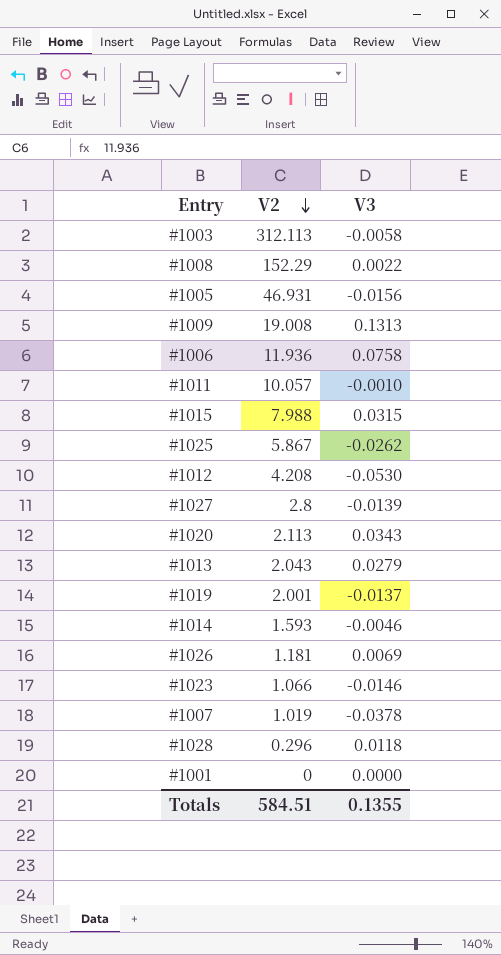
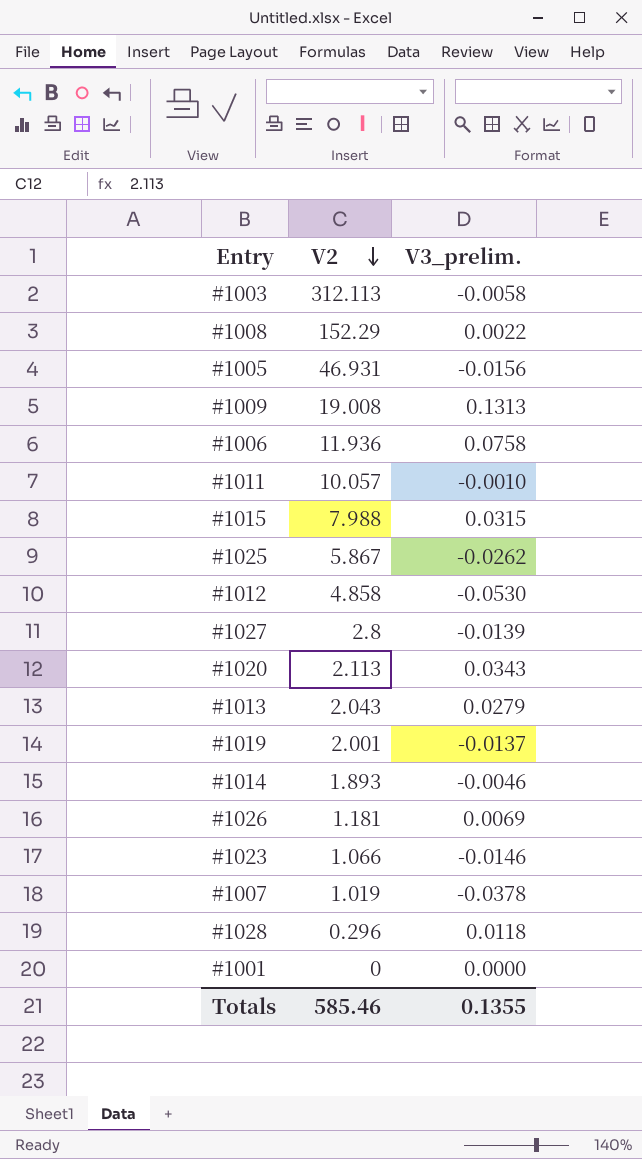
column name: V3 -> V3_prelim.
#1012 | V2: 4.208 -> 4.858
#1014 | V2: 1.593 -> 1.893
Totals | V2: 584.51 -> 585.46

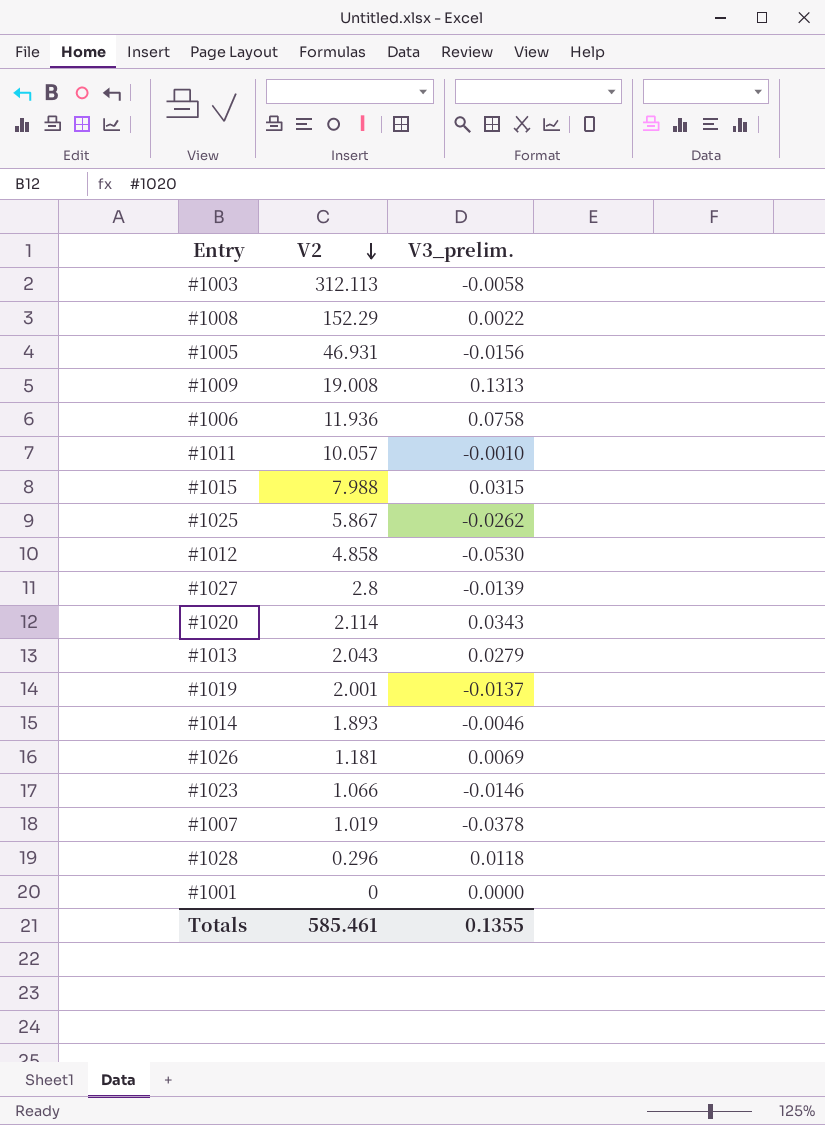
#1020 | V2: 2.113 -> 2.114
Totals | V2: 585.46 -> 585.461

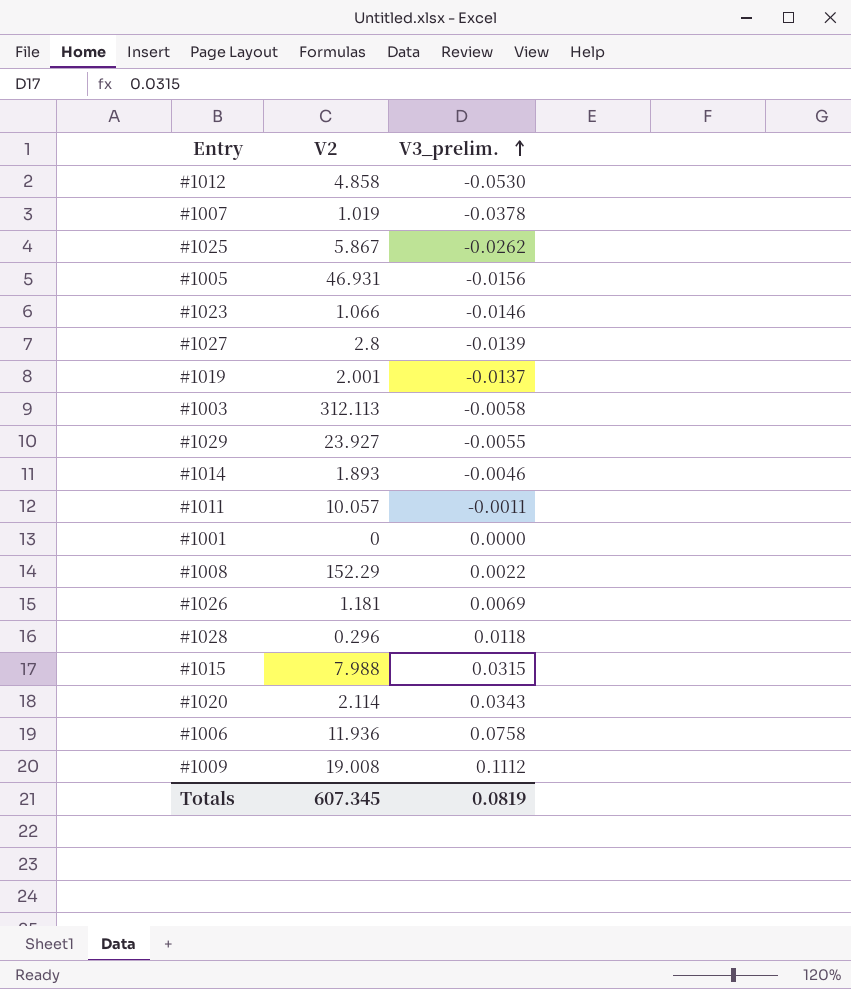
row order: V2 descending -> V3_prelim. ascending
row #1013: 2.043 | 0.0279 -> none
row #1029: none -> 23.927 | -0.0055
#1011 | V3_prelim.: -0.0010 -> -0.0011
#1009 | V3_prelim.: 0.1313 -> 0.1112
Totals | V2: 585.461 -> 607.345
Totals | V3_prelim.: 0.1355 -> 0.0819

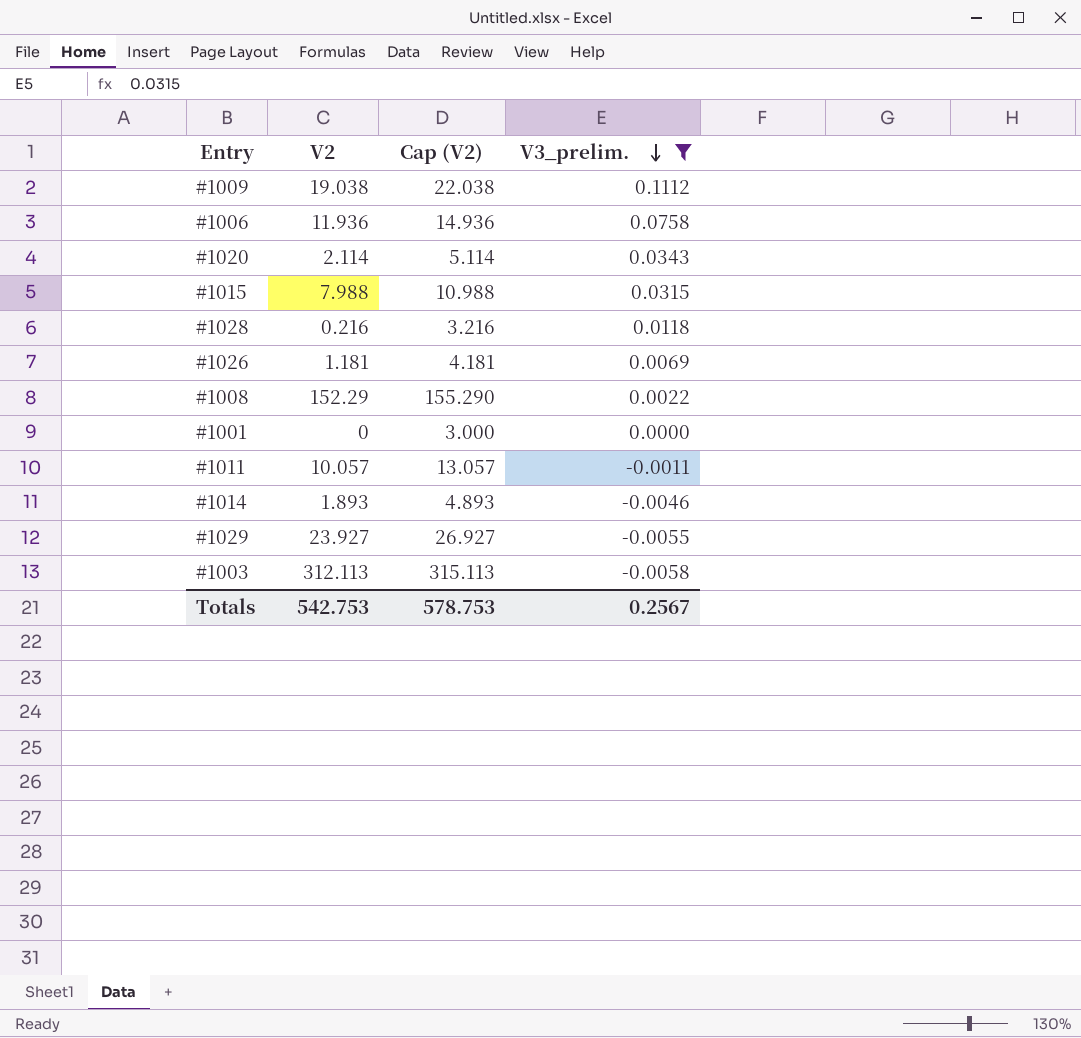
filter: none -> V3_prelim. >= -0.0058
row order: V3_prelim. ascending -> V3_prelim. descending
column Cap (V2) | formula: none -> [V2] + 3
#1009 | V2: 19.008 -> 19.038
#1028 | V2: 0.296 -> 0.216
Totals | V2: 607.345 -> 542.753
Totals | V3_prelim.: 0.0819 -> 0.2567

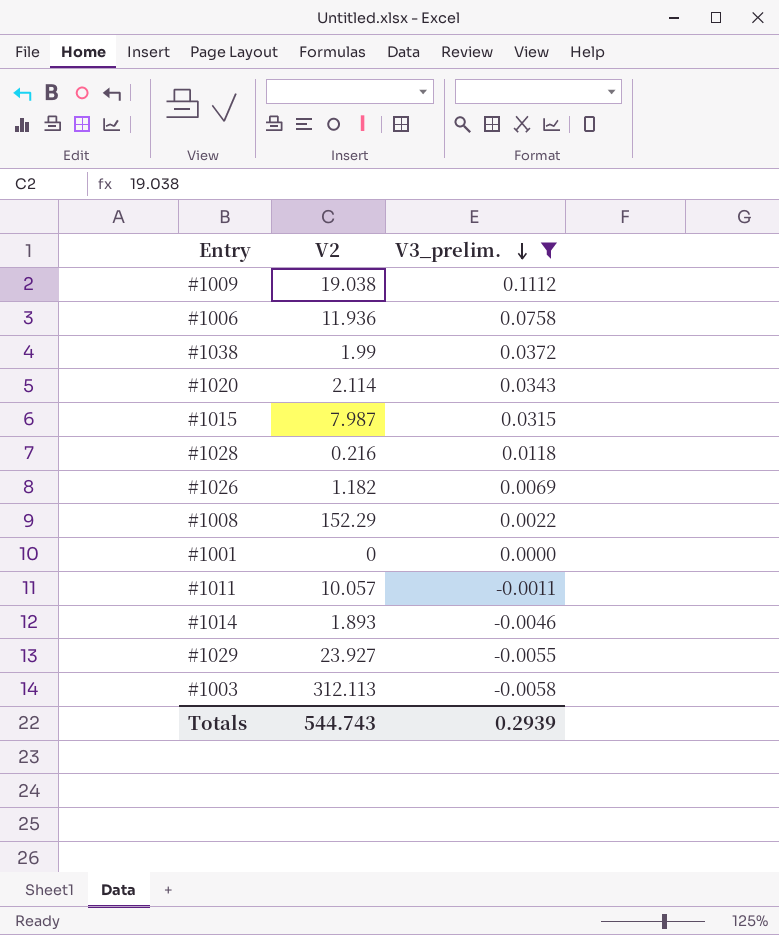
column Cap (V2) | formula: [V2] + 3 -> none
row #1038: none -> 1.99 | 0.0372
#1015 | V2: 7.988 -> 7.987
#1026 | V2: 1.181 -> 1.182
Totals | V2: 542.753 -> 544.743
Totals | V3_prelim.: 0.2567 -> 0.2939

